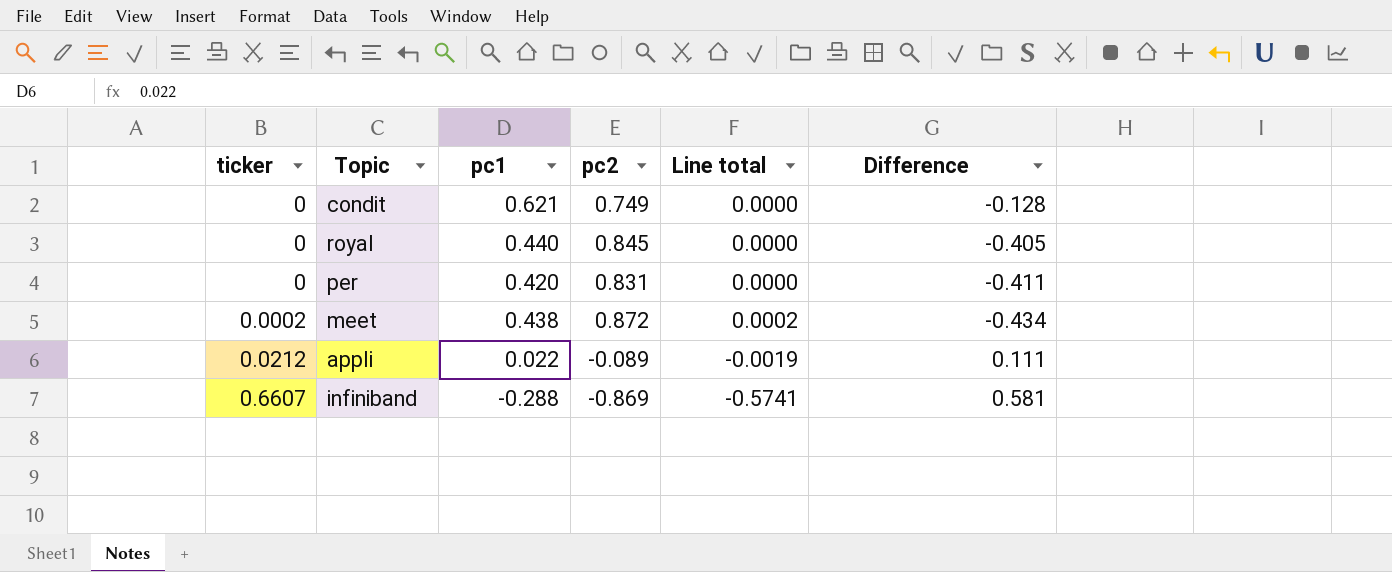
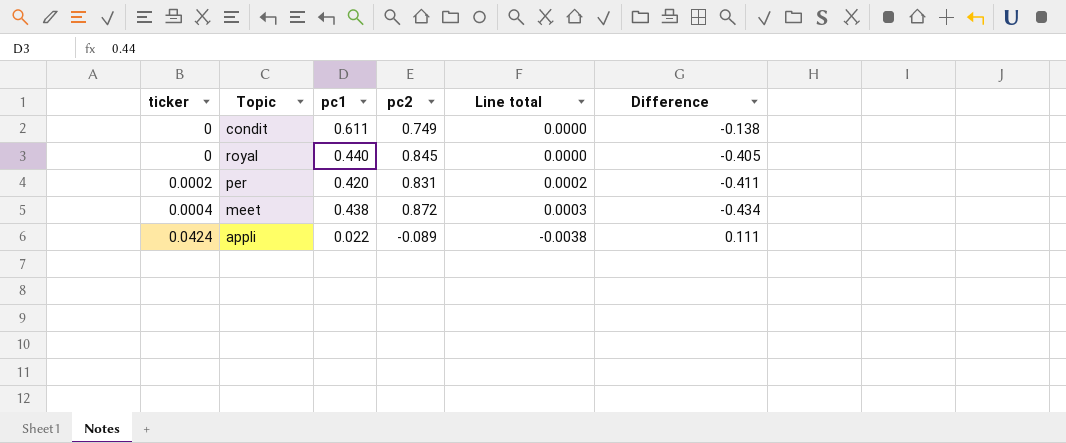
row infiniband: 0.6607 | -0.288 | -0.869 | -0.5741 | 0.581 -> none
condit | pc1: 0.621 -> 0.611
condit | Difference: -0.128 -> -0.138
per | ticker: 0 -> 0.0002
per | Line total: 0.0000 -> 0.0002
meet | ticker: 0.0002 -> 0.0004
meet | Line total: 0.0002 -> 0.0003
appli | ticker: 0.0212 -> 0.0424
appli | Line total: -0.0019 -> -0.0038

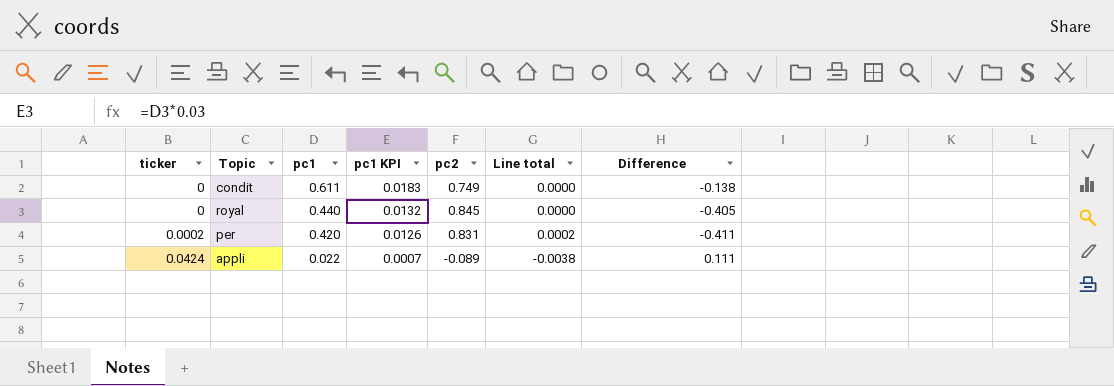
column pc1 KPI | formula: none -> [pc1] * 0.03
row meet: 0.0004 | 0.438 | 0.872 | 0.0003 | -0.434 -> none

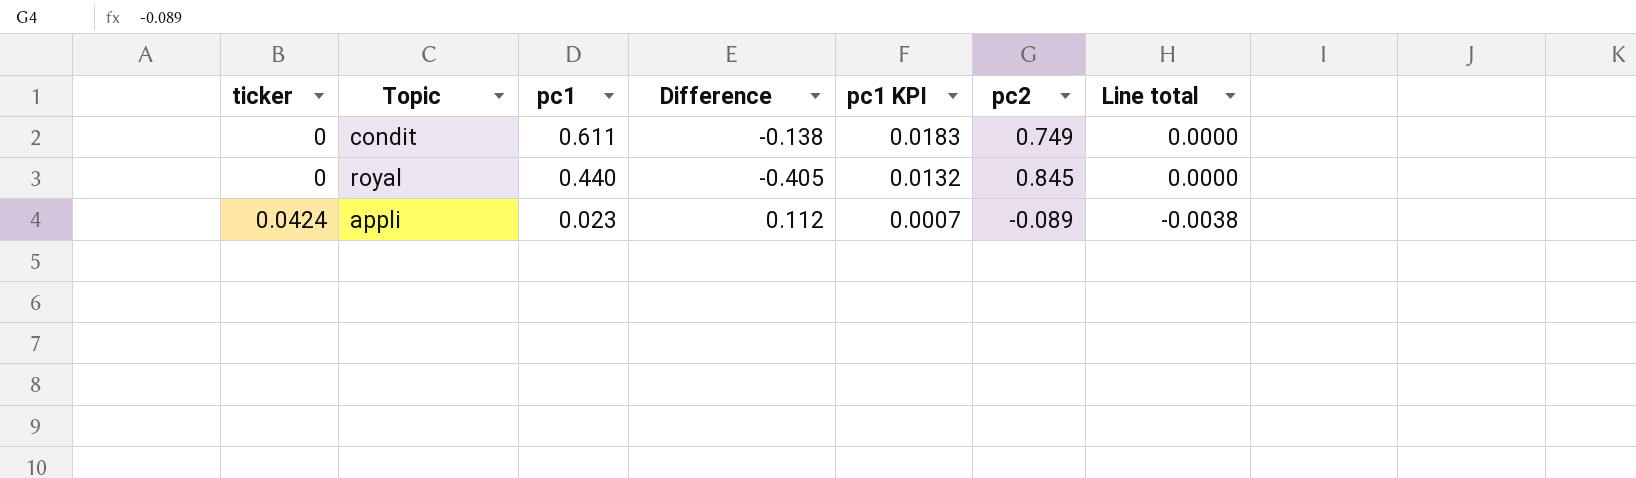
column Difference | position: 7 -> 4
row per: 0.0002 | 0.420 | 0.0126 | 0.831 | 0.0002 | -0.411 -> none
appli | pc1: 0.022 -> 0.023
appli | Difference: 0.111 -> 0.112

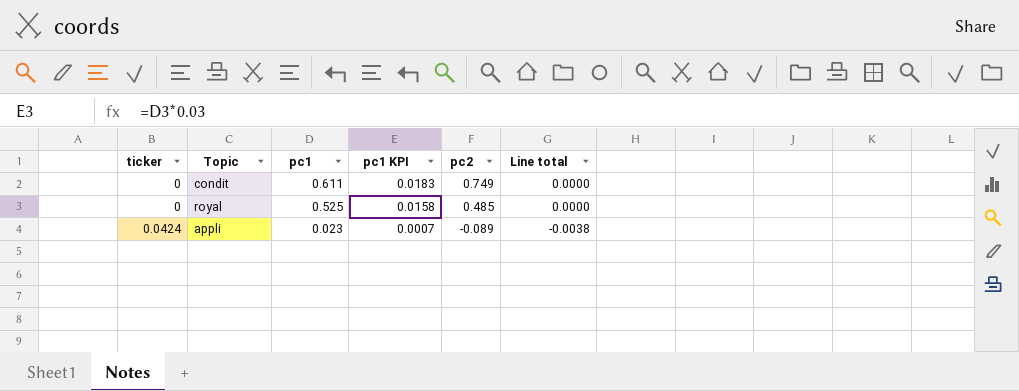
column Difference | formula: [pc1] - [pc2] -> none
royal | pc1: 0.440 -> 0.525
royal | pc1 KPI: 0.0132 -> 0.0158
royal | pc2: 0.845 -> 0.485

